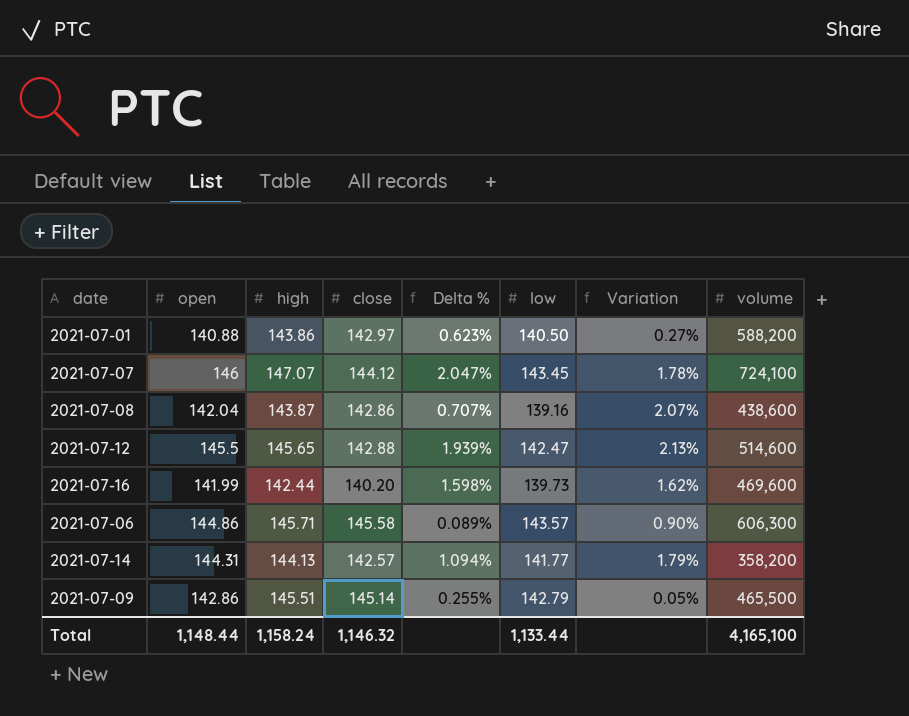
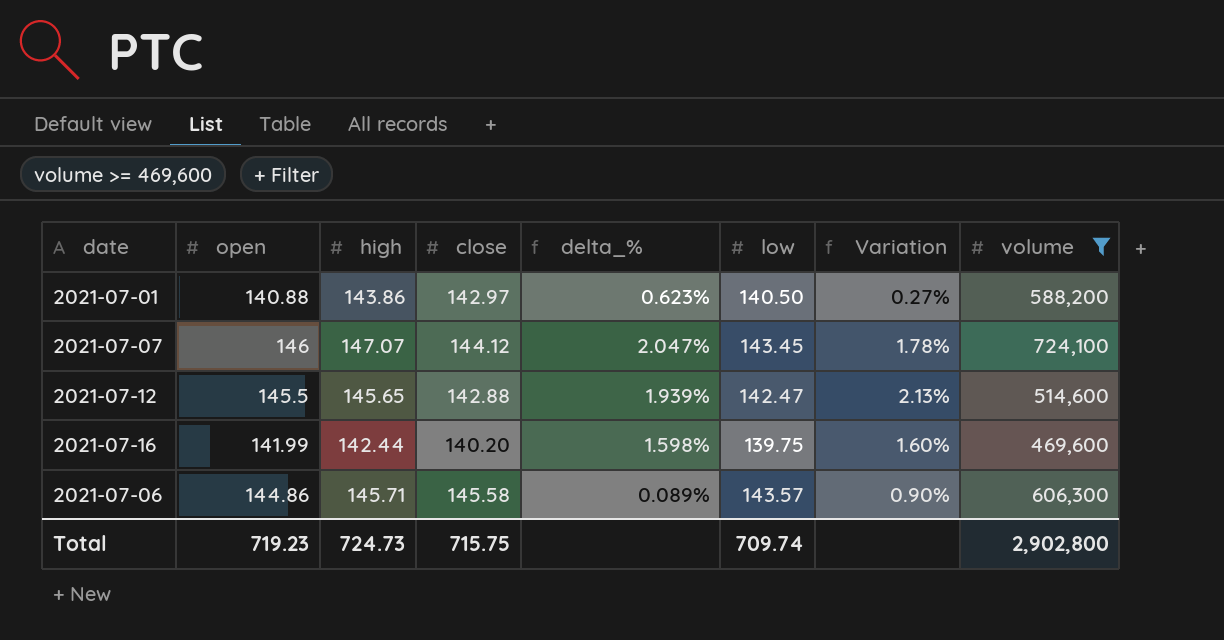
filter: none -> volume >= 469,600
column name: Delta % -> delta_%
2021-07-16 | low: 139.73 -> 139.75
2021-07-16 | Variation: 1.62% -> 1.60%
Total | open: 1,148.44 -> 719.23
Total | high: 1,158.24 -> 724.73
Total | close: 1,146.32 -> 715.75
Total | low: 1,133.44 -> 709.74
Total | volume: 4,165,100 -> 2,902,800

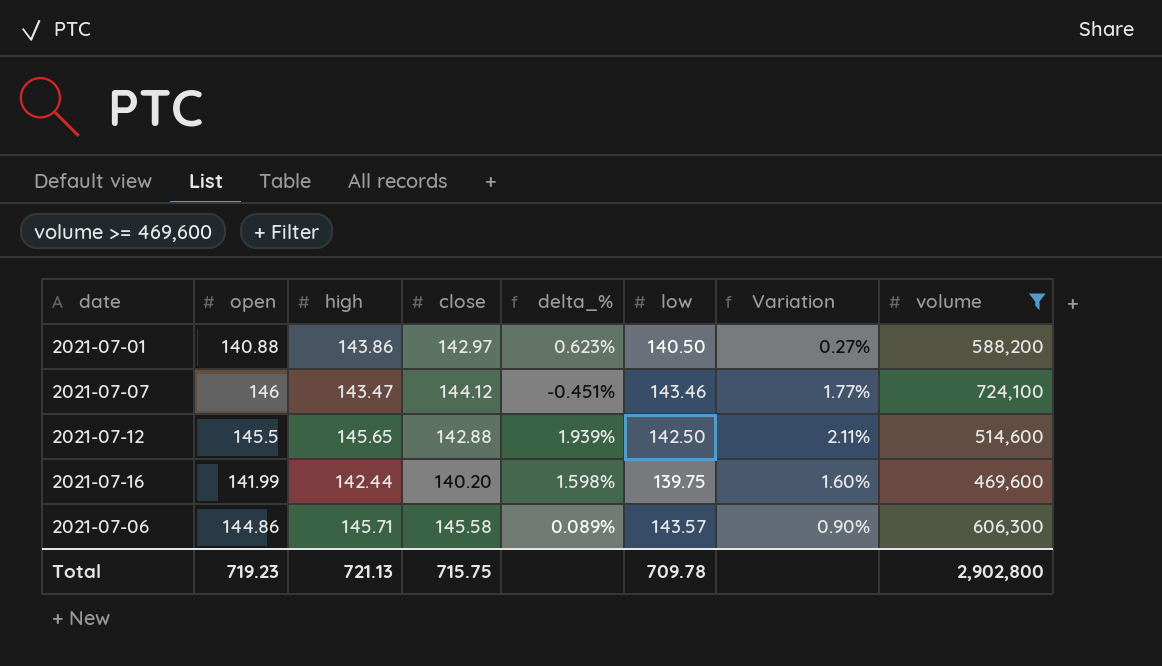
2021-07-07 | high: 147.07 -> 143.47
2021-07-07 | delta_%: 2.047% -> -0.451%
2021-07-07 | low: 143.45 -> 143.46
2021-07-07 | Variation: 1.78% -> 1.77%
2021-07-12 | low: 142.47 -> 142.50
2021-07-12 | Variation: 2.13% -> 2.11%
Total | high: 724.73 -> 721.13
Total | low: 709.74 -> 709.78

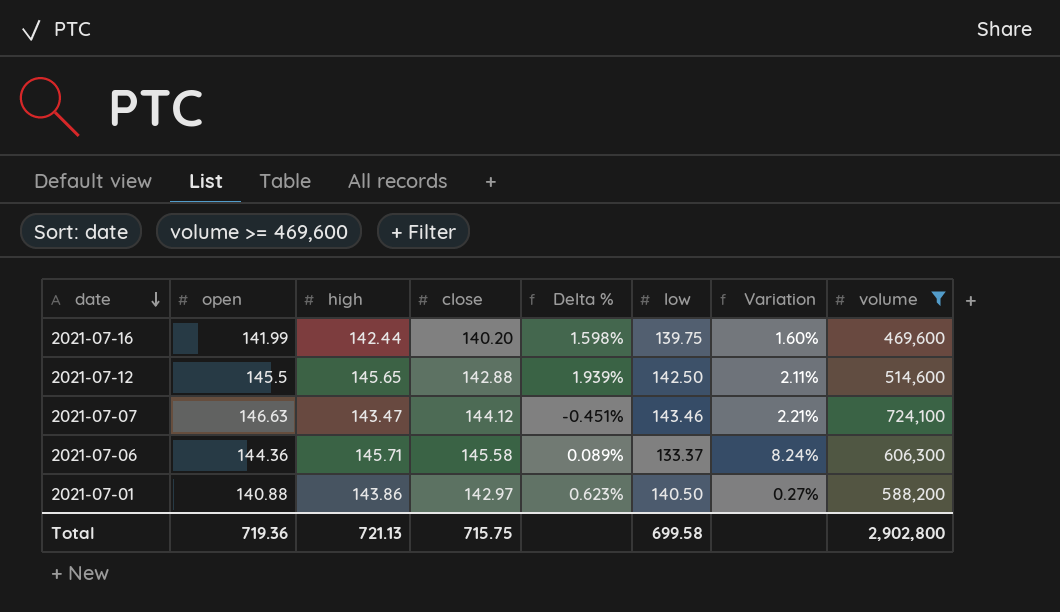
row order: none -> date descending
column name: delta_% -> Delta %
2021-07-07 | open: 146 -> 146.63
2021-07-07 | Variation: 1.77% -> 2.21%
2021-07-06 | open: 144.86 -> 144.36
2021-07-06 | low: 143.57 -> 133.37
2021-07-06 | Variation: 0.90% -> 8.24%
Total | open: 719.23 -> 719.36
Total | low: 709.78 -> 699.58

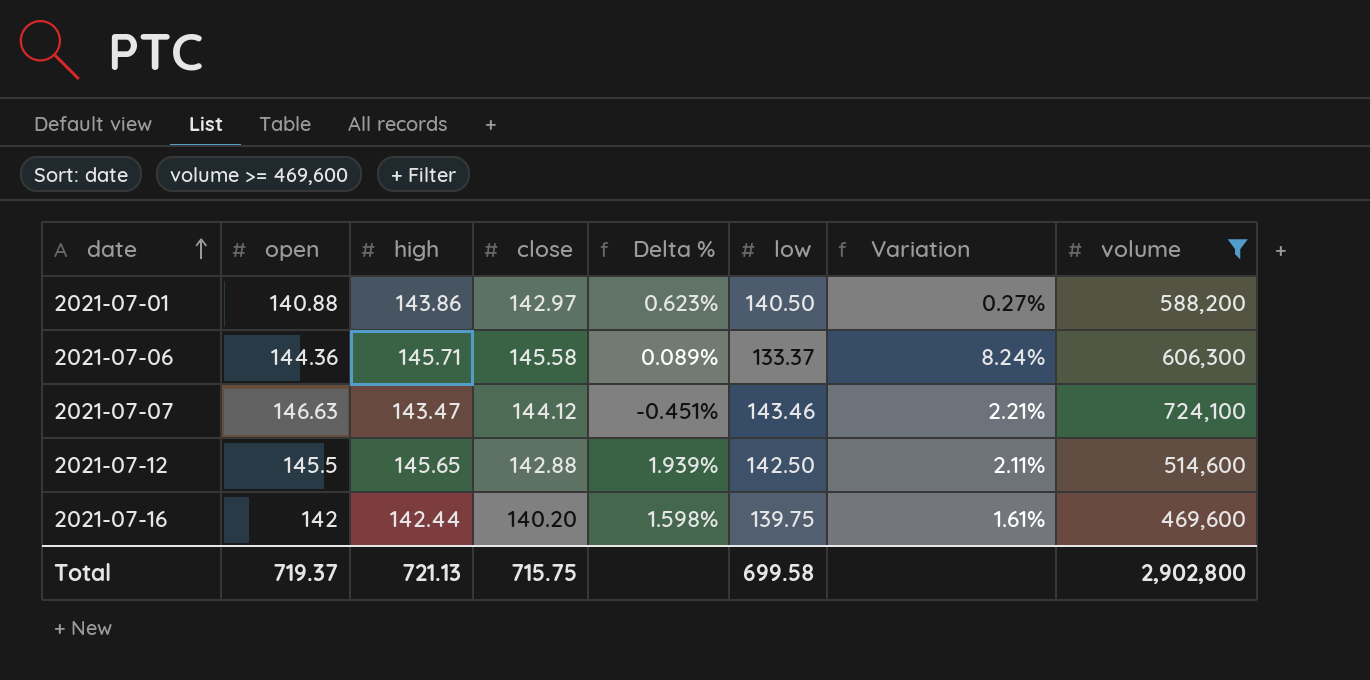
row order: date descending -> date ascending
2021-07-16 | open: 141.99 -> 142
2021-07-16 | Variation: 1.60% -> 1.61%
Total | open: 719.36 -> 719.37

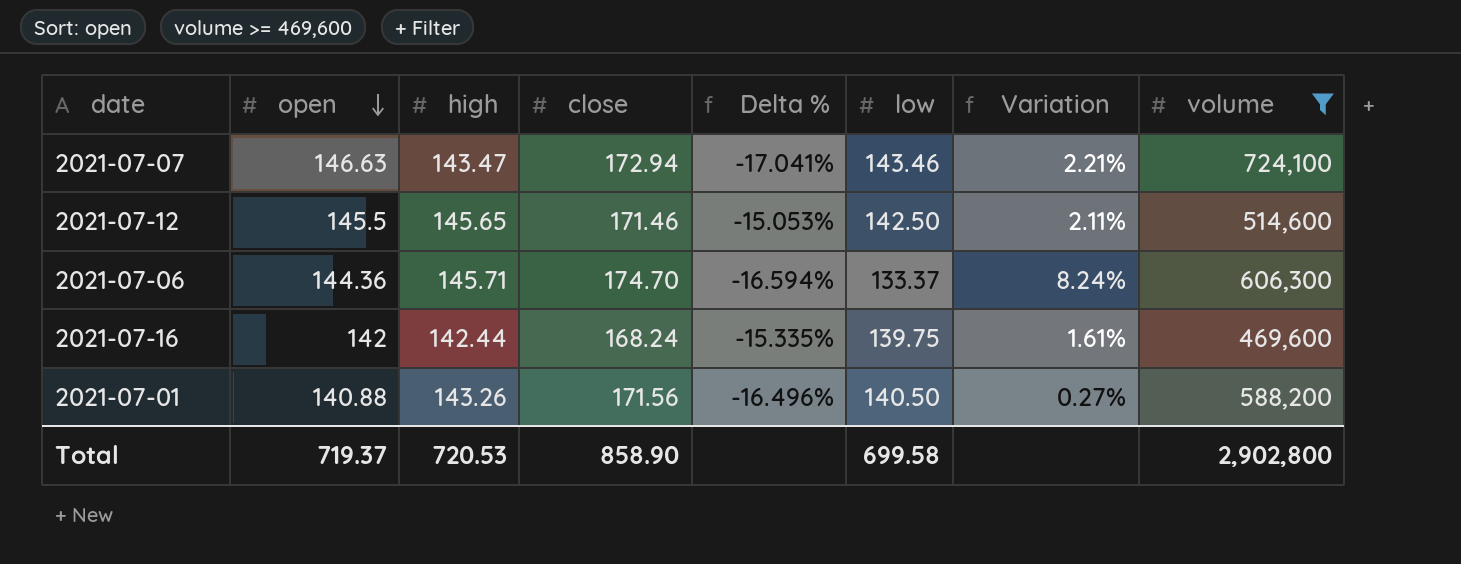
row order: date ascending -> open descending
2021-07-07 | close: 144.12 -> 172.94
2021-07-07 | Delta %: -0.451% -> -17.041%
2021-07-12 | close: 142.88 -> 171.46
2021-07-12 | Delta %: 1.939% -> -15.053%
2021-07-06 | close: 145.58 -> 174.70
2021-07-06 | Delta %: 0.089% -> -16.594%
2021-07-16 | close: 140.20 -> 168.24
2021-07-16 | Delta %: 1.598% -> -15.335%
2021-07-01 | high: 143.86 -> 143.26
2021-07-01 | close: 142.97 -> 171.56
2021-07-01 | Delta %: 0.623% -> -16.496%
Total | high: 721.13 -> 720.53
Total | close: 715.75 -> 858.90

